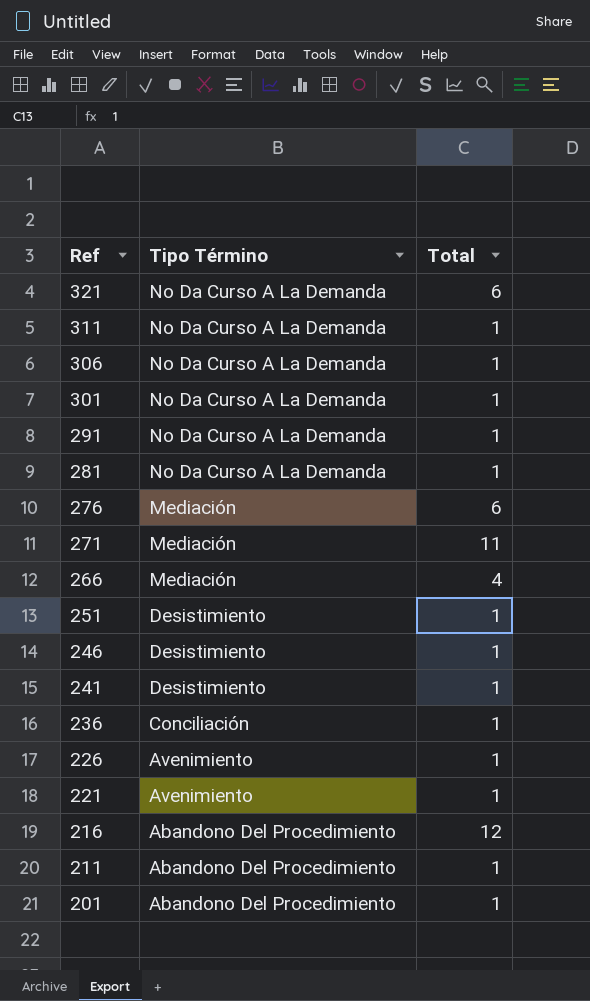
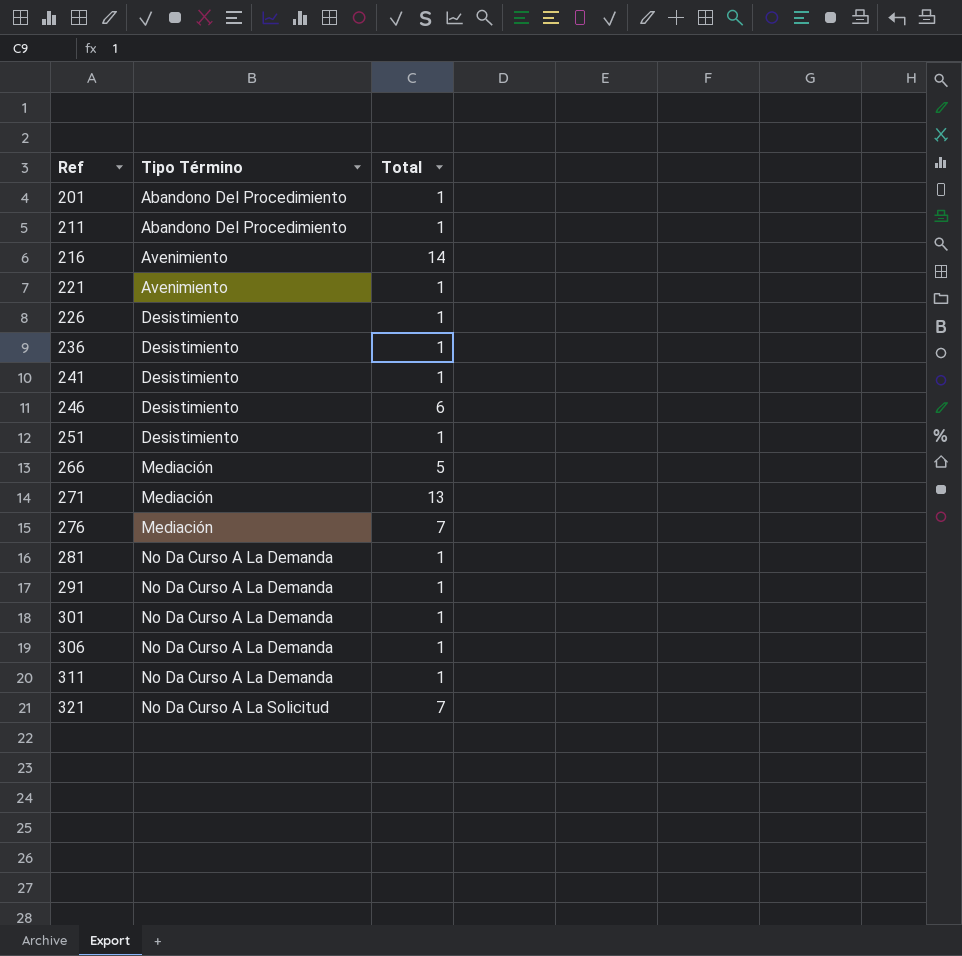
row order: Ref descending -> Ref ascending
216 | Tipo Término: Abandono Del Procedimiento -> Avenimiento
216 | Total: 12 -> 14
226 | Tipo Término: Avenimiento -> Desistimiento
236 | Tipo Término: Conciliación -> Desistimiento
246 | Total: 1 -> 6
266 | Total: 4 -> 5
271 | Total: 11 -> 13
276 | Total: 6 -> 7
321 | Tipo Término: No Da Curso A La Demanda -> No Da Curso A La Solicitud
321 | Total: 6 -> 7

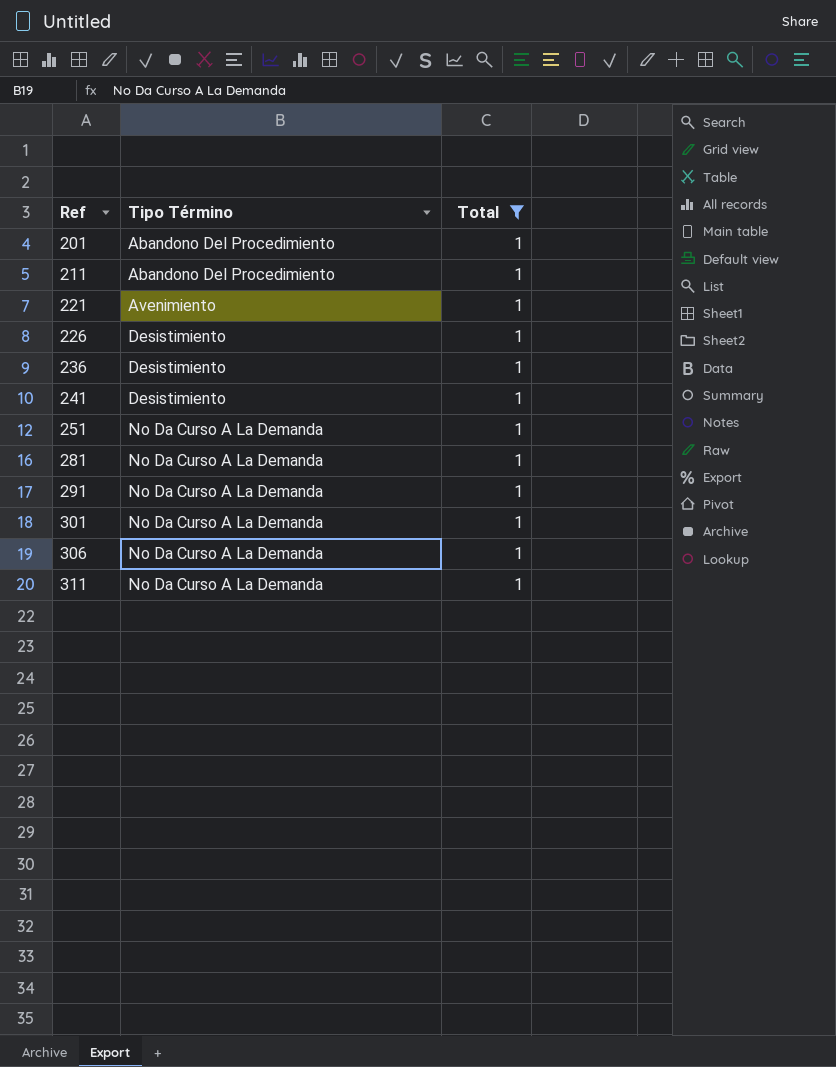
filter: none -> Total = 1
251 | Tipo Término: Desistimiento -> No Da Curso A La Demanda

